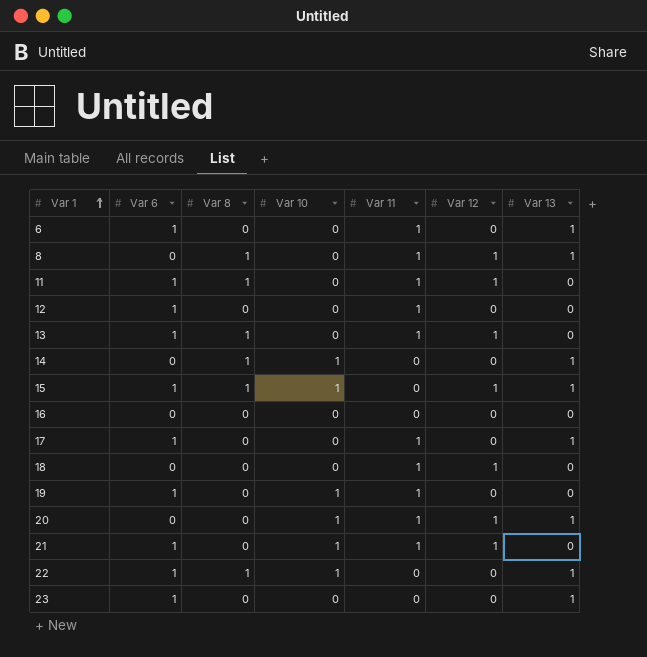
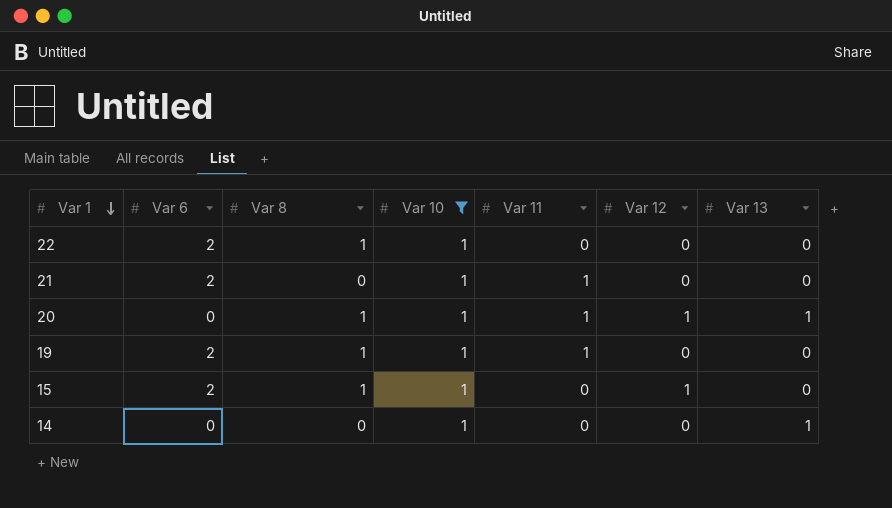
filter: none -> Var 10 = 1
row order: Var 1 ascending -> Var 1 descending
22 | Var 6: 1 -> 2
22 | Var 13: 1 -> 0
21 | Var 6: 1 -> 2
21 | Var 12: 1 -> 0
20 | Var 8: 0 -> 1
19 | Var 6: 1 -> 2
19 | Var 8: 0 -> 1
15 | Var 6: 1 -> 2
15 | Var 13: 1 -> 0
14 | Var 8: 1 -> 0

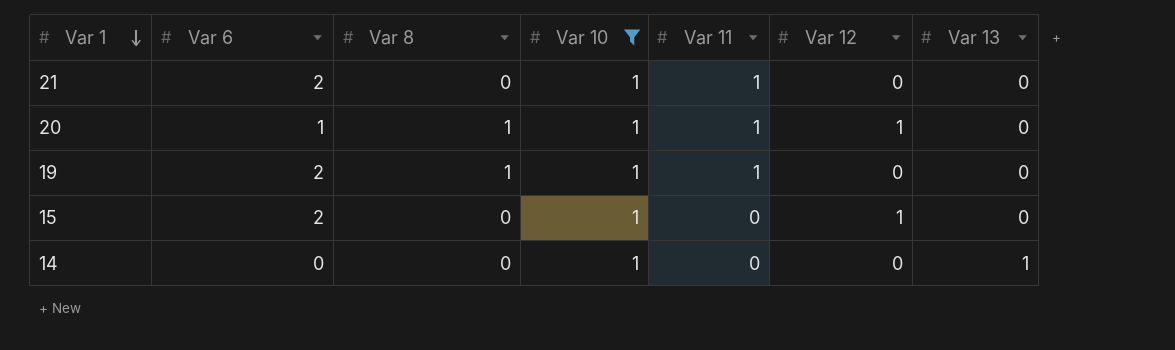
row 22: 2 | 1 | 1 | 0 | 0 | 0 -> none
20 | Var 6: 0 -> 1
20 | Var 13: 1 -> 0
15 | Var 8: 1 -> 0

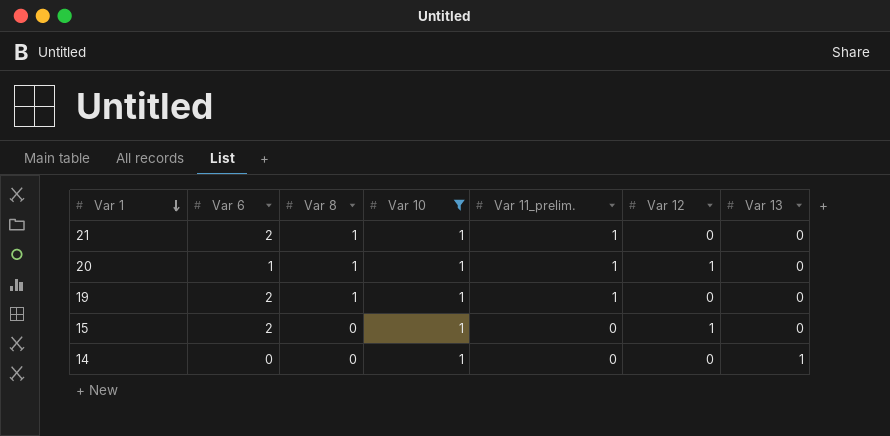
column name: Var 11 -> Var 11_prelim.
21 | Var 8: 0 -> 1

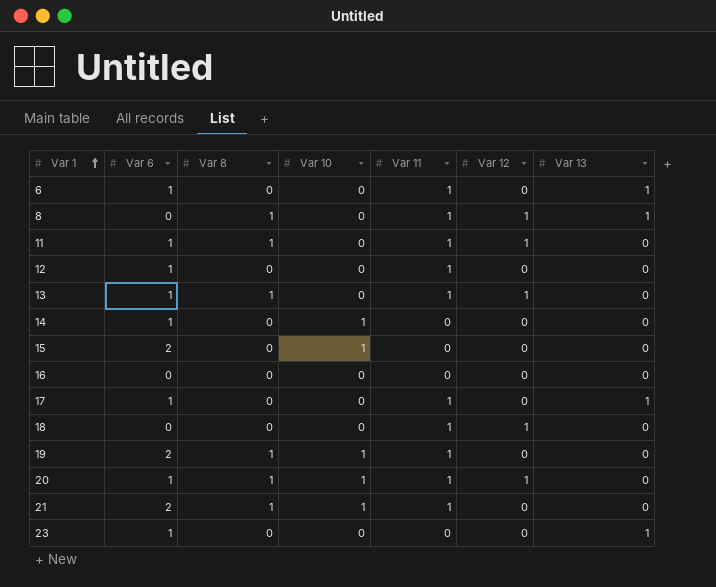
filter: Var 10 = 1 -> none
row order: Var 1 descending -> Var 1 ascending
column name: Var 11_prelim. -> Var 11
14 | Var 6: 0 -> 1
14 | Var 13: 1 -> 0
15 | Var 12: 1 -> 0

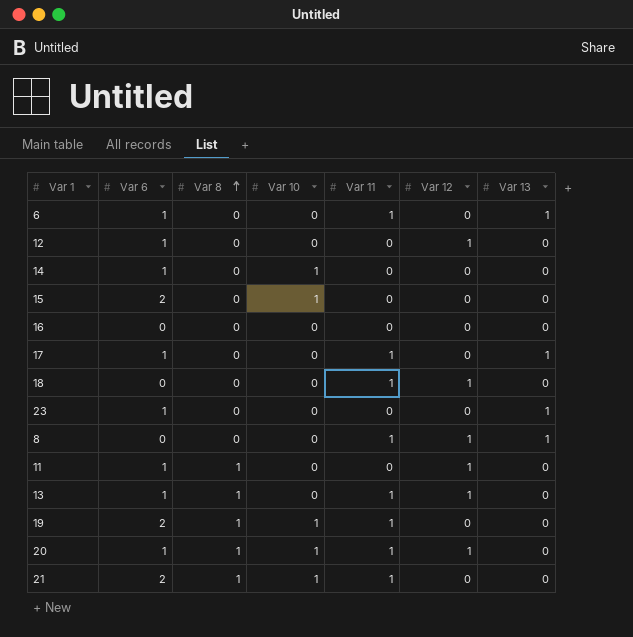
row order: Var 1 ascending -> Var 8 ascending
12 | Var 11: 1 -> 0
12 | Var 12: 0 -> 1
8 | Var 8: 1 -> 0
11 | Var 11: 1 -> 0

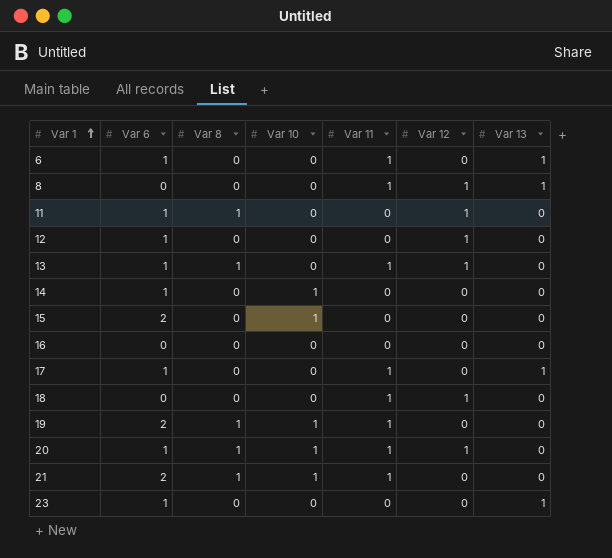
row order: Var 8 ascending -> Var 1 ascending

